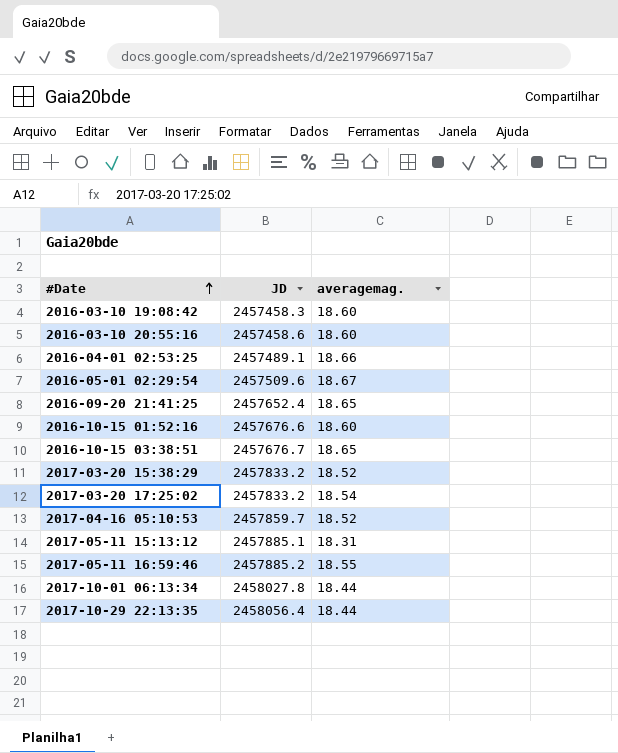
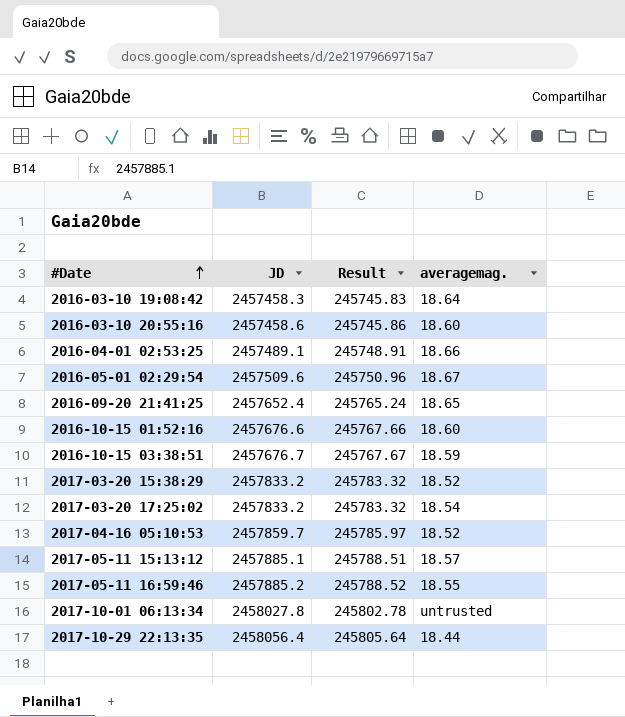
column Result | formula: none -> [JD] * 0.1
2016-03-10 19:08:42 | averagemag.: 18.60 -> 18.64
2016-10-15 03:38:51 | averagemag.: 18.65 -> 18.59
2017-05-11 15:13:12 | averagemag.: 18.31 -> 18.57
2017-10-01 06:13:34 | averagemag.: 18.44 -> untrusted

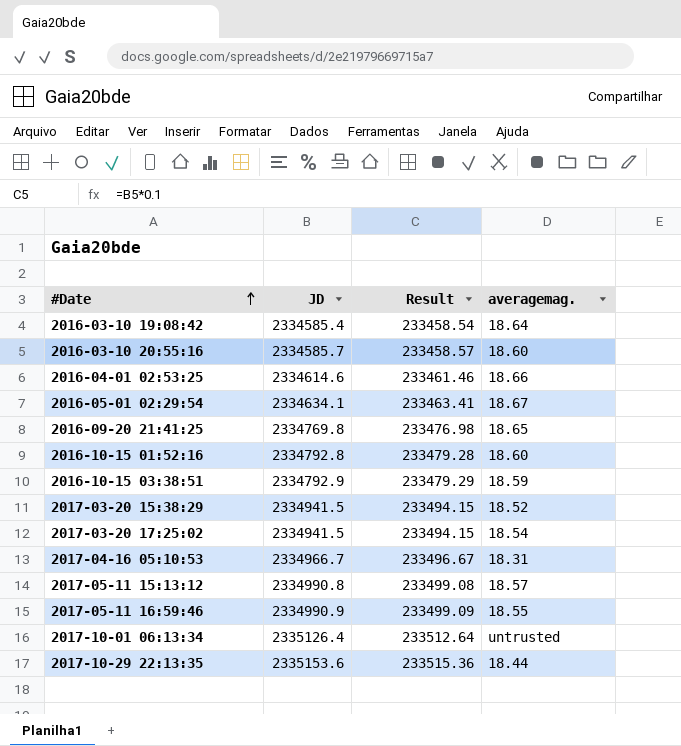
2016-03-10 19:08:42 | JD: 2457458.3 -> 2334585.4
2016-03-10 19:08:42 | Result: 245745.83 -> 233458.54
2016-03-10 20:55:16 | JD: 2457458.6 -> 2334585.7
2016-03-10 20:55:16 | Result: 245745.86 -> 233458.57
2016-04-01 02:53:25 | JD: 2457489.1 -> 2334614.6
2016-04-01 02:53:25 | Result: 245748.91 -> 233461.46
2016-05-01 02:29:54 | JD: 2457509.6 -> 2334634.1
2016-05-01 02:29:54 | Result: 245750.96 -> 233463.41
2016-09-20 21:41:25 | JD: 2457652.4 -> 2334769.8
2016-09-20 21:41:25 | Result: 245765.24 -> 233476.98
2016-10-15 01:52:16 | JD: 2457676.6 -> 2334792.8
2016-10-15 01:52:16 | Result: 245767.66 -> 233479.28
2016-10-15 03:38:51 | JD: 2457676.7 -> 2334792.9
2016-10-15 03:38:51 | Result: 245767.67 -> 233479.29
2017-03-20 15:38:29 | JD: 2457833.2 -> 2334941.5
2017-03-20 15:38:29 | Result: 245783.32 -> 233494.15
2017-03-20 17:25:02 | JD: 2457833.2 -> 2334941.5
2017-03-20 17:25:02 | Result: 245783.32 -> 233494.15
2017-04-16 05:10:53 | JD: 2457859.7 -> 2334966.7
2017-04-16 05:10:53 | Result: 245785.97 -> 233496.67
2017-04-16 05:10:53 | averagemag.: 18.52 -> 18.31
2017-05-11 15:13:12 | JD: 2457885.1 -> 2334990.8
2017-05-11 15:13:12 | Result: 245788.51 -> 233499.08
2017-05-11 16:59:46 | JD: 2457885.2 -> 2334990.9
2017-05-11 16:59:46 | Result: 245788.52 -> 233499.09
2017-10-01 06:13:34 | JD: 2458027.8 -> 2335126.4
2017-10-01 06:13:34 | Result: 245802.78 -> 233512.64
2017-10-29 22:13:35 | JD: 2458056.4 -> 2335153.6
2017-10-29 22:13:35 | Result: 245805.64 -> 233515.36

